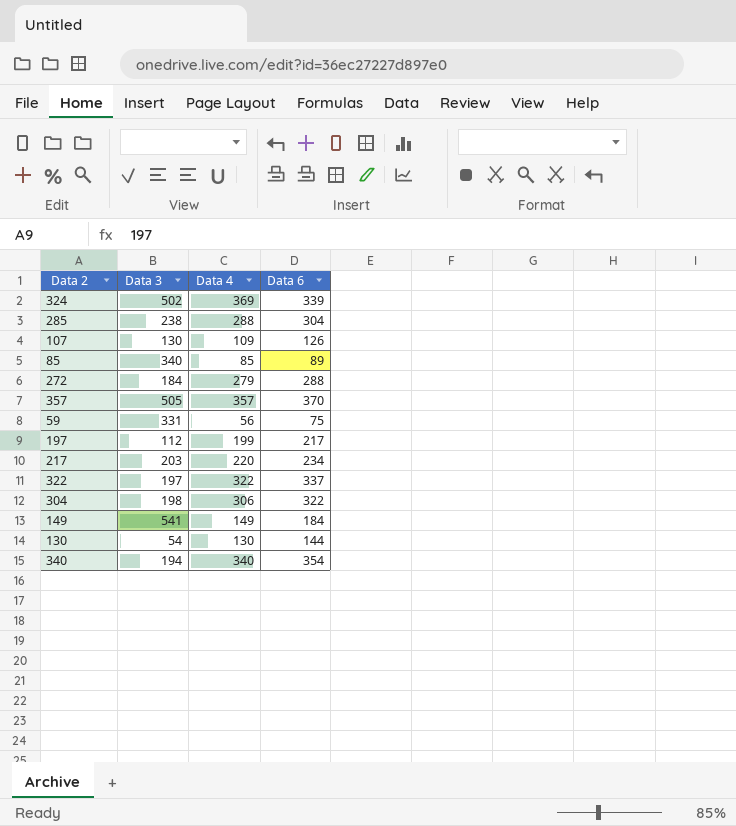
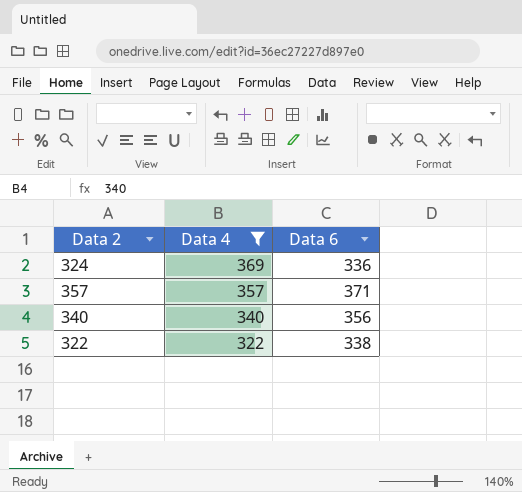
filter: none -> Data 4 >= 322
row order: none -> Data 4 descending
column Data 3 | position: 2 -> none
324 | Data 6: 339 -> 336
357 | Data 6: 370 -> 371
340 | Data 6: 354 -> 356
322 | Data 6: 337 -> 338

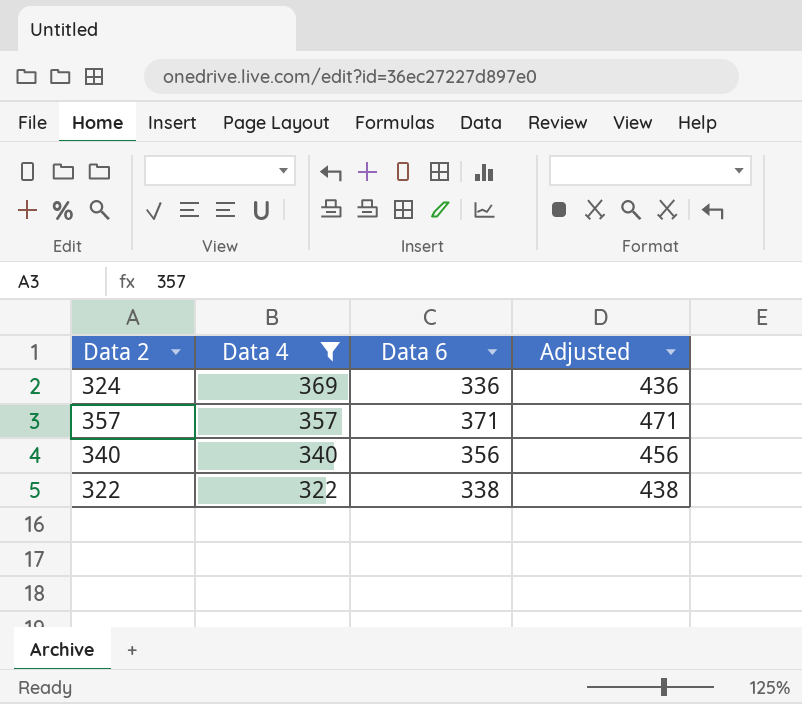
column Adjusted | formula: none -> [Data 6] + 100

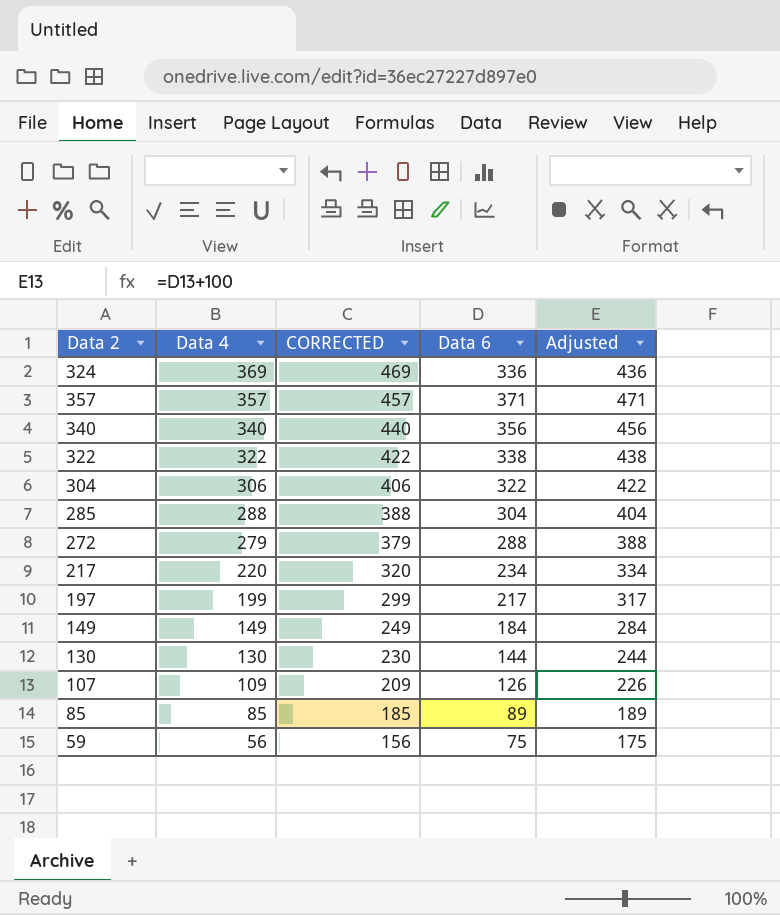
filter: Data 4 >= 322 -> none
column CORRECTED | formula: none -> [Data 4] + 100

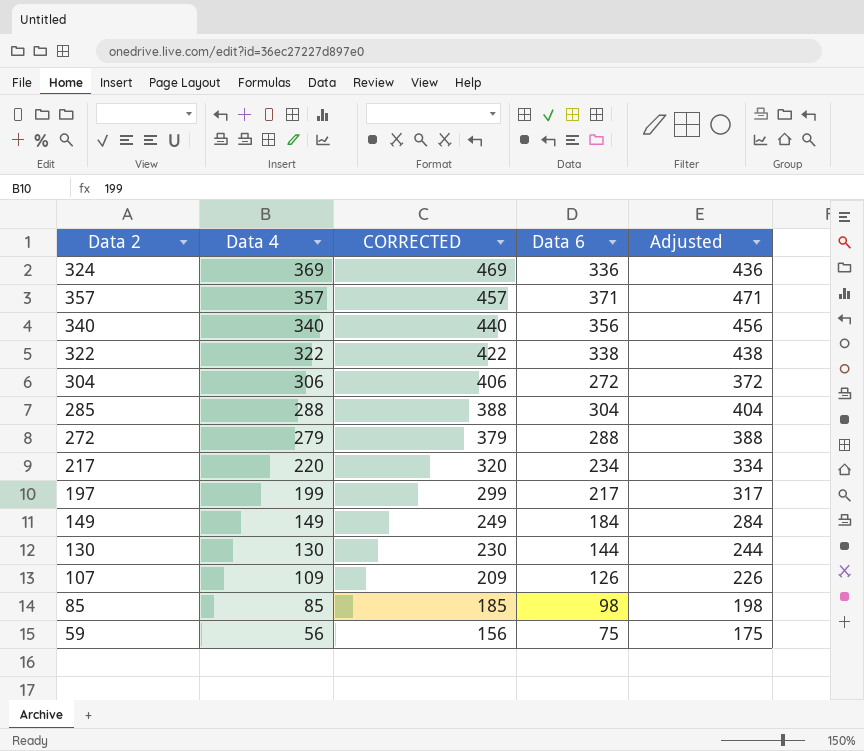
304 | Data 6: 322 -> 272
304 | Adjusted: 422 -> 372
85 | Data 6: 89 -> 98
85 | Adjusted: 189 -> 198

